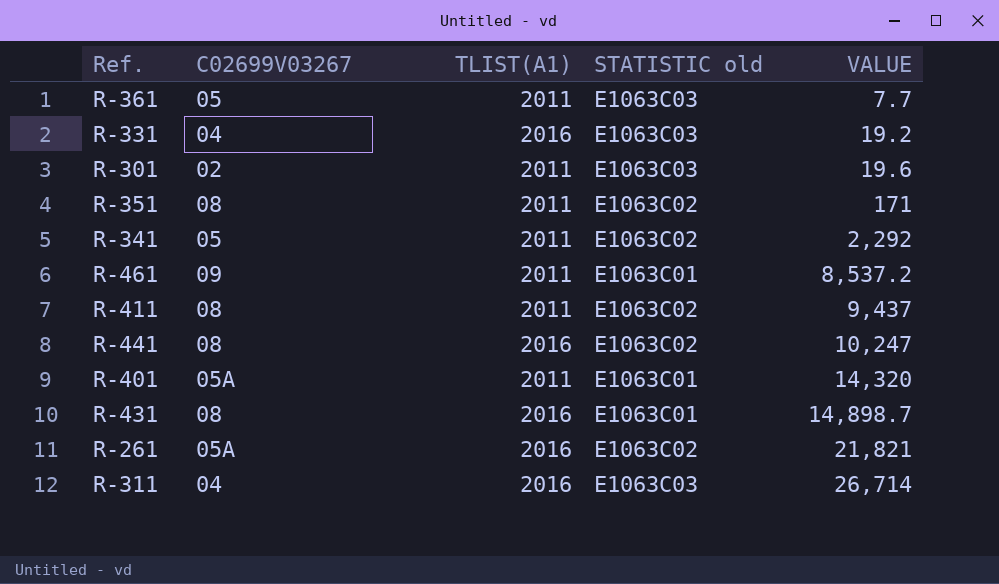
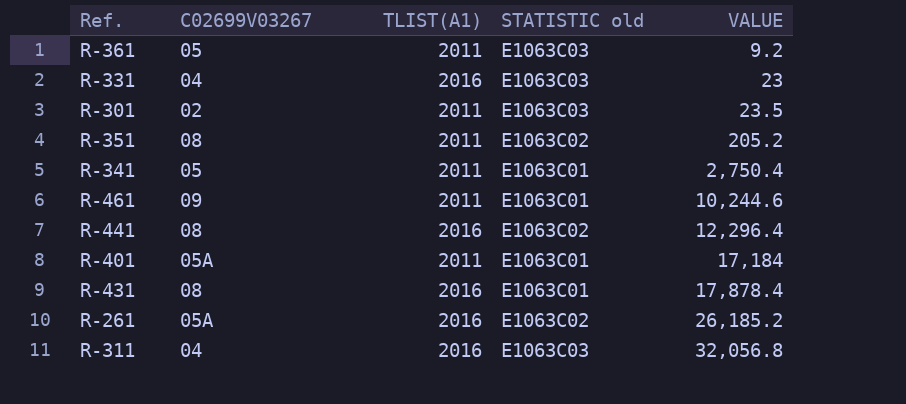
row R-411: 08 | 2011 | E1063C02 | 9,437 -> none
R-361 | VALUE: 7.7 -> 9.2
R-331 | VALUE: 19.2 -> 23
R-301 | VALUE: 19.6 -> 23.5
R-351 | VALUE: 171 -> 205.2
R-341 | STATISTIC old: E1063C02 -> E1063C01
R-341 | VALUE: 2,292 -> 2,750.4
R-461 | VALUE: 8,537.2 -> 10,244.6
R-441 | VALUE: 10,247 -> 12,296.4
R-401 | VALUE: 14,320 -> 17,184
R-431 | VALUE: 14,898.7 -> 17,878.4
R-261 | VALUE: 21,821 -> 26,185.2
R-311 | VALUE: 26,714 -> 32,056.8

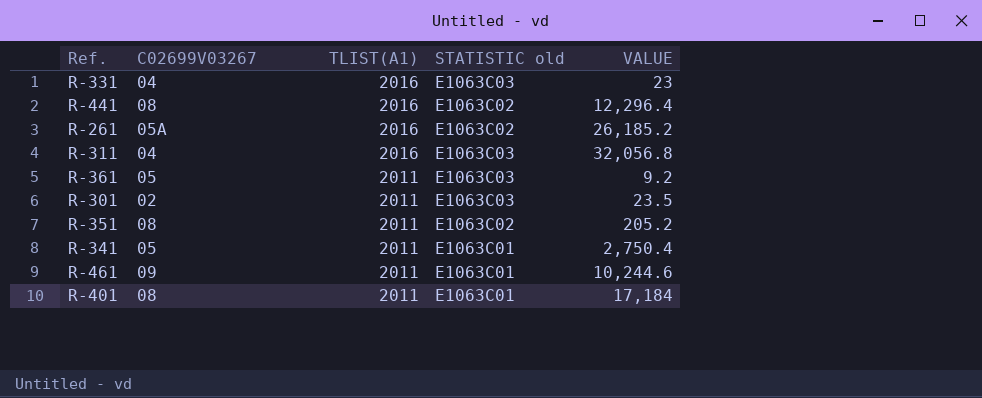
row order: VALUE ascending -> TLIST(A1) descending
row R-431: 08 | 2016 | E1063C01 | 17,878.4 -> none
R-401 | C02699V03267: 05A -> 08

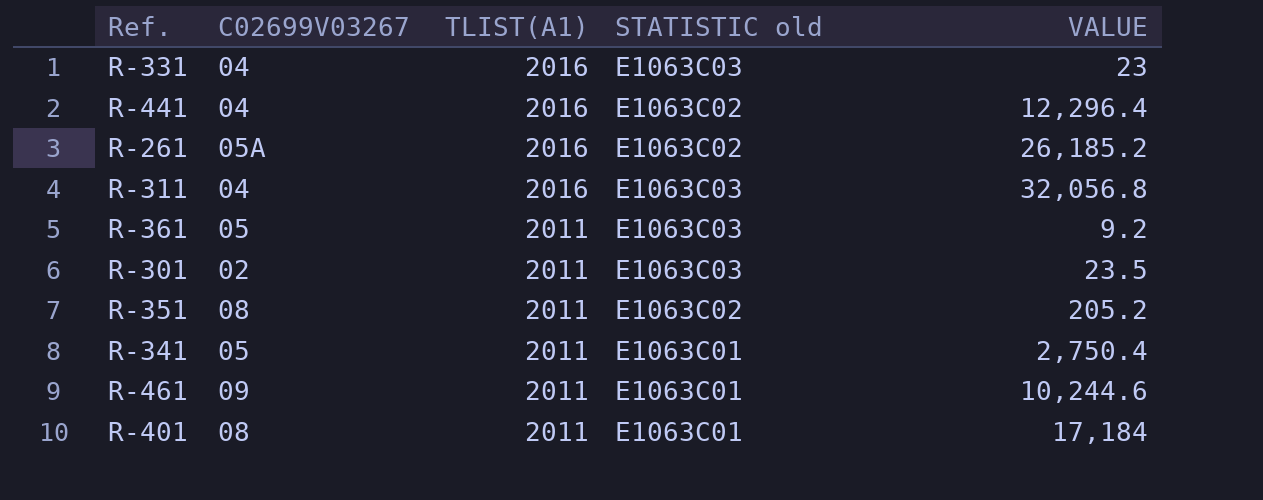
R-441 | C02699V03267: 08 -> 04

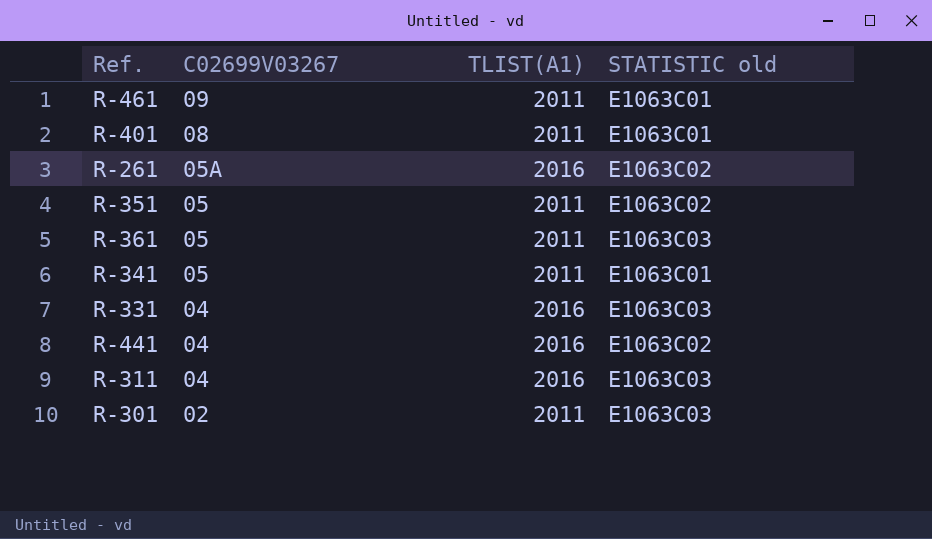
row order: TLIST(A1) descending -> C02699V03267 descending
column VALUE | position: 5 -> none
R-351 | C02699V03267: 08 -> 05

